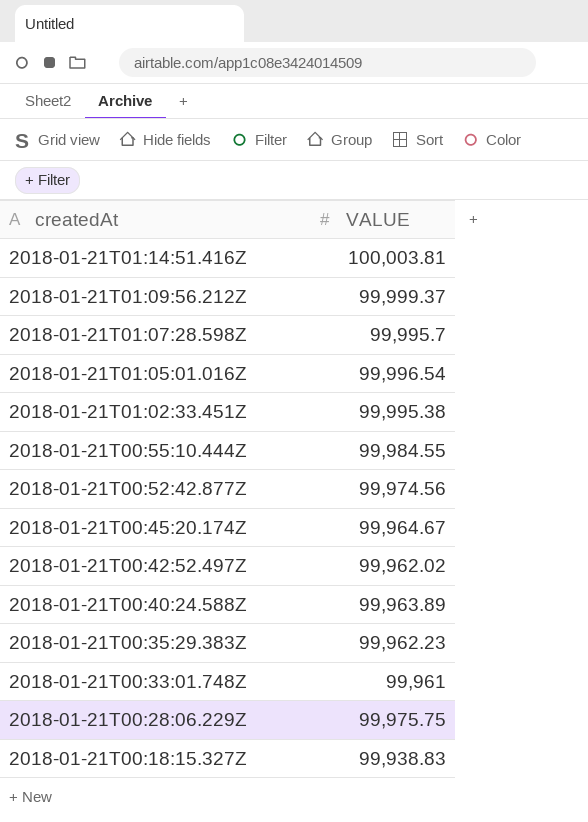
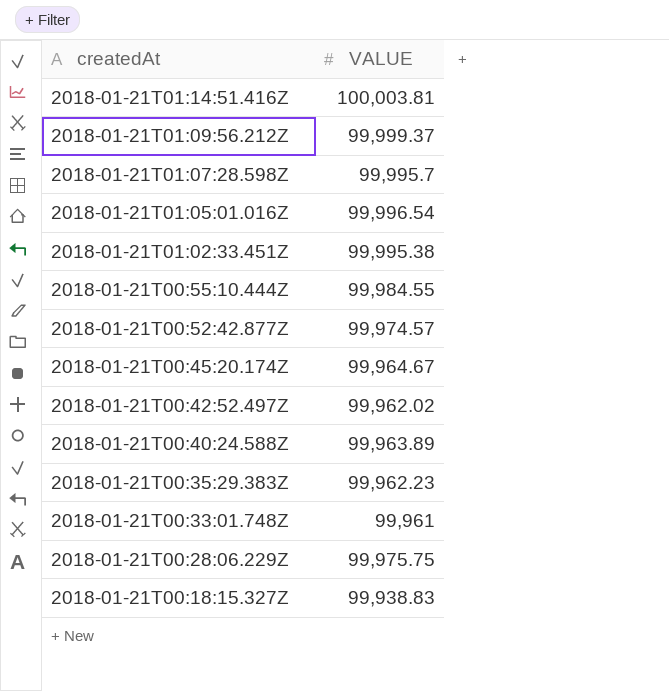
2018-01-21T00:52:42.877Z | VALUE: 99,974.56 -> 99,974.57

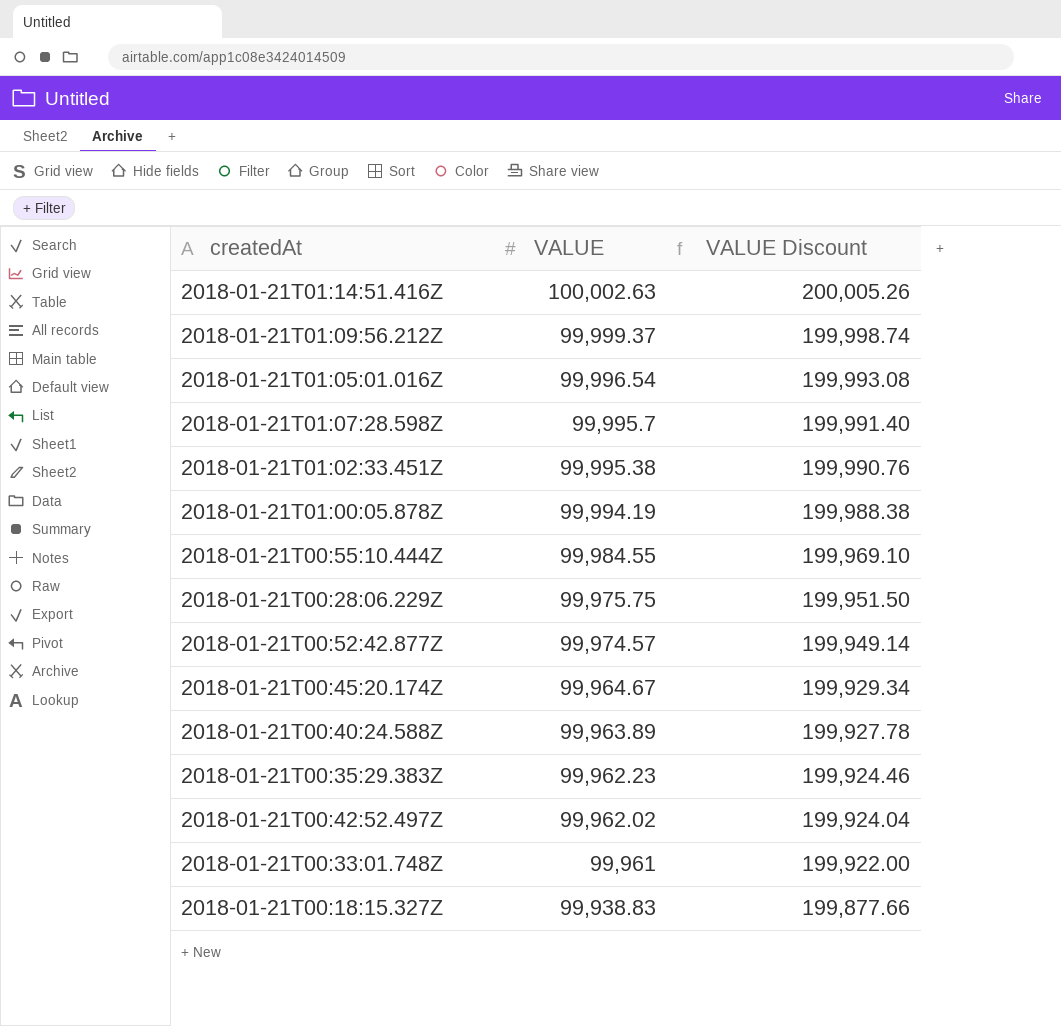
row order: createdAt descending -> VALUE descending
column VALUE Discount | formula: none -> [VALUE] * 2
2018-01-21T01:14:51.416Z | VALUE: 100,003.81 -> 100,002.63
row 2018-01-21T01:00:05.878Z: none -> 99,994.19 | 199,988.38

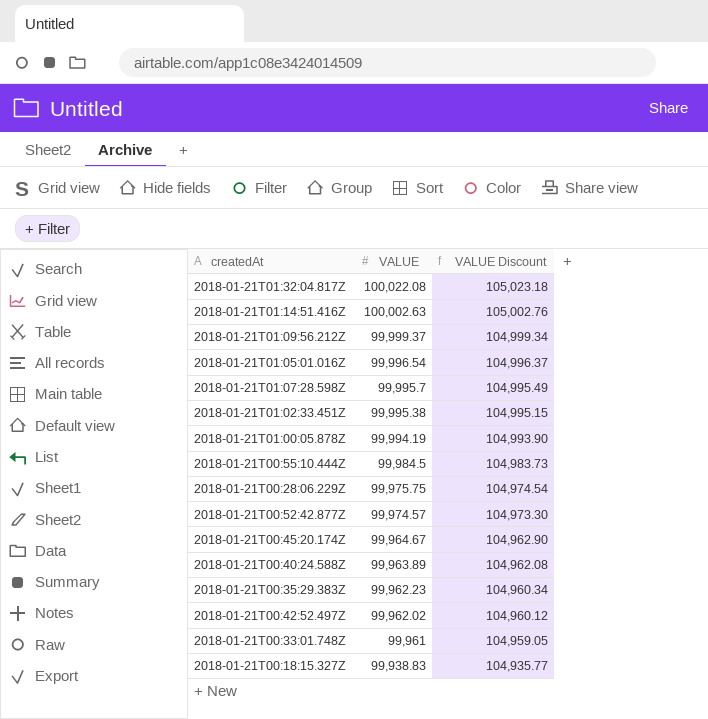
column VALUE Discount | formula: [VALUE] * 2 -> [VALUE] * 1.05
row 2018-01-21T01:32:04.817Z: none -> 100,022.08 | 105,023.18
2018-01-21T00:55:10.444Z | VALUE: 99,984.55 -> 99,984.5

